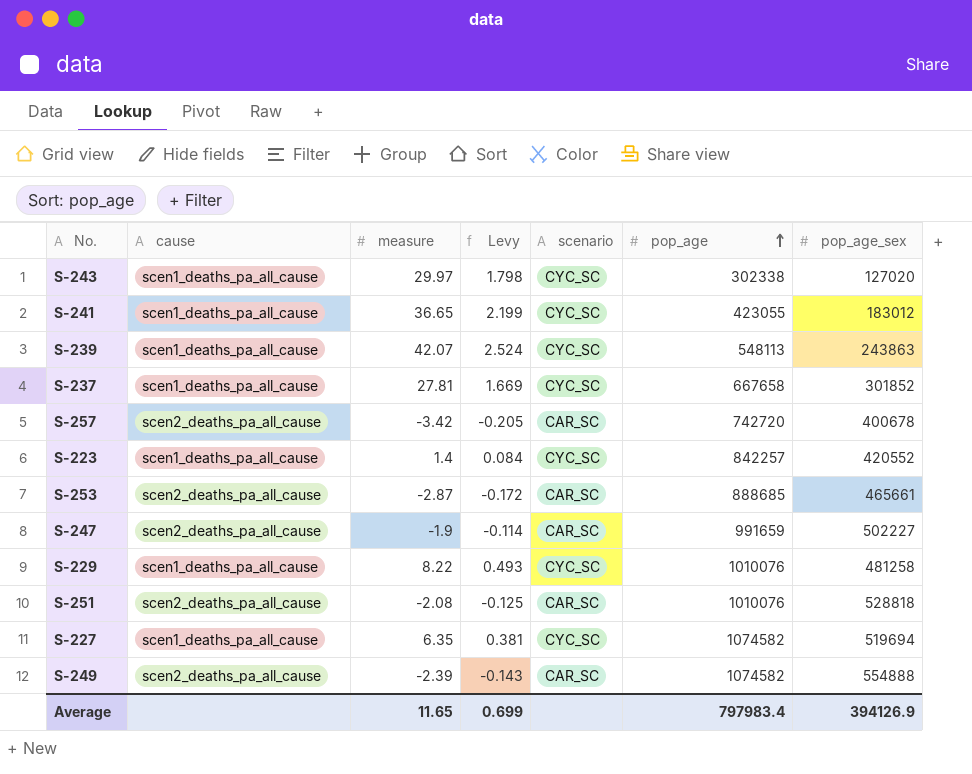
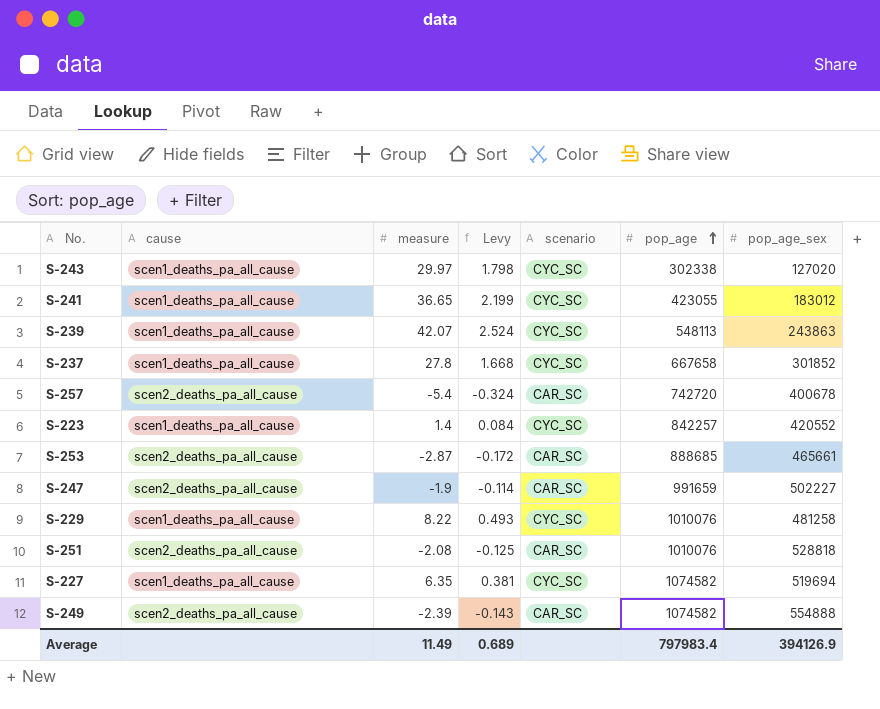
S-237 | measure: 27.81 -> 27.8
S-237 | Levy: 1.669 -> 1.668
S-257 | measure: -3.42 -> -5.4
S-257 | Levy: -0.205 -> -0.324
Average | measure: 11.65 -> 11.49
Average | Levy: 0.699 -> 0.689

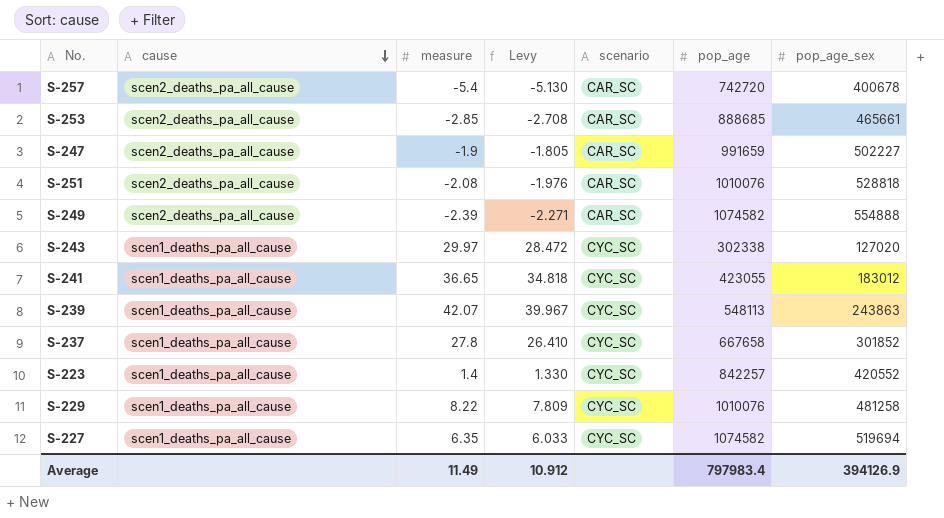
row order: pop_age ascending -> cause descending
column Levy | formula: [measure] * 0.06 -> [measure] * 0.95
S-253 | measure: -2.87 -> -2.85
Average | Levy: 0.689 -> 10.912

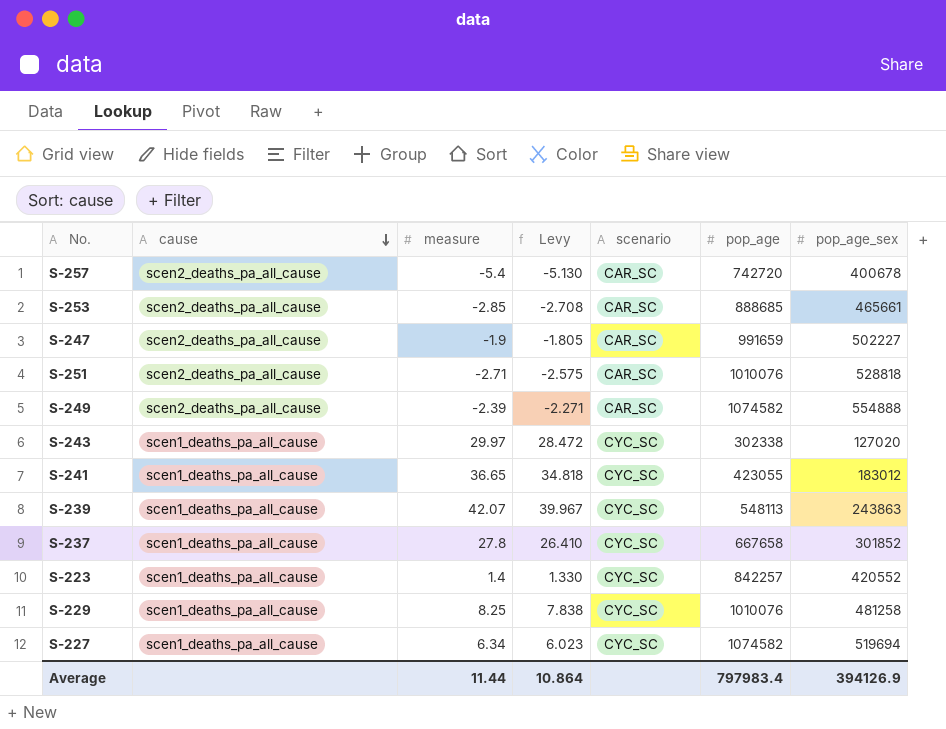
S-251 | measure: -2.08 -> -2.71
S-251 | Levy: -1.976 -> -2.575
S-229 | measure: 8.22 -> 8.25
S-229 | Levy: 7.809 -> 7.838
S-227 | measure: 6.35 -> 6.34
S-227 | Levy: 6.033 -> 6.023
Average | measure: 11.49 -> 11.44
Average | Levy: 10.912 -> 10.864

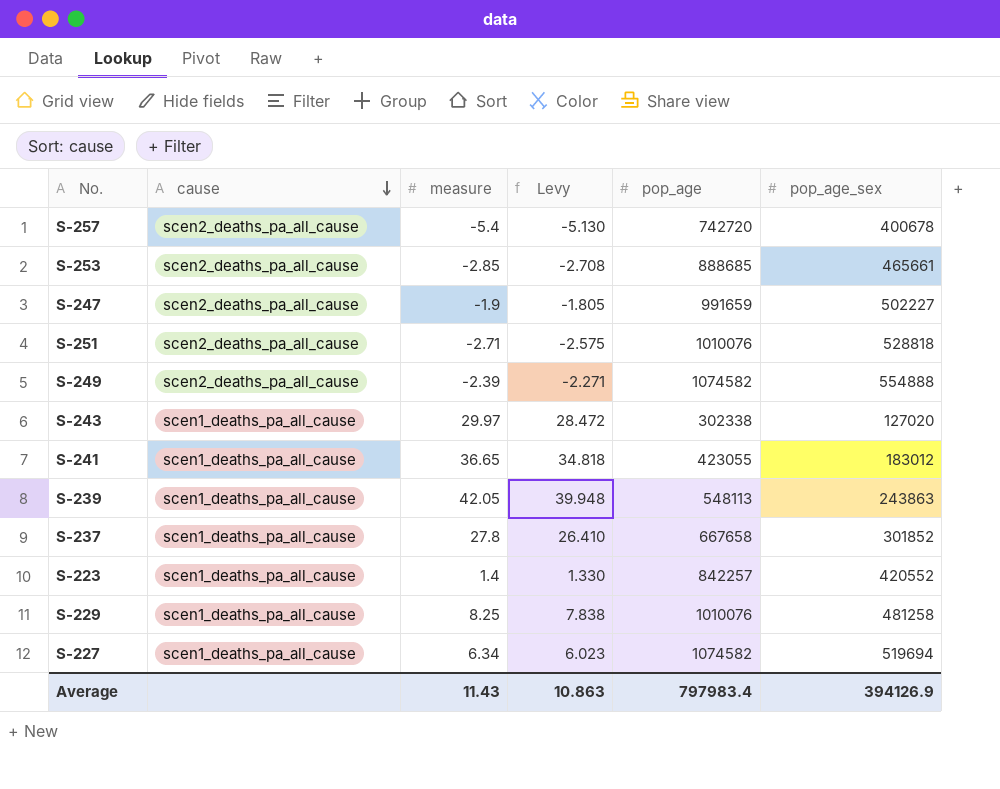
column scenario | position: 5 -> none
S-239 | measure: 42.07 -> 42.05
S-239 | Levy: 39.967 -> 39.948
Average | measure: 11.44 -> 11.43
Average | Levy: 10.864 -> 10.863

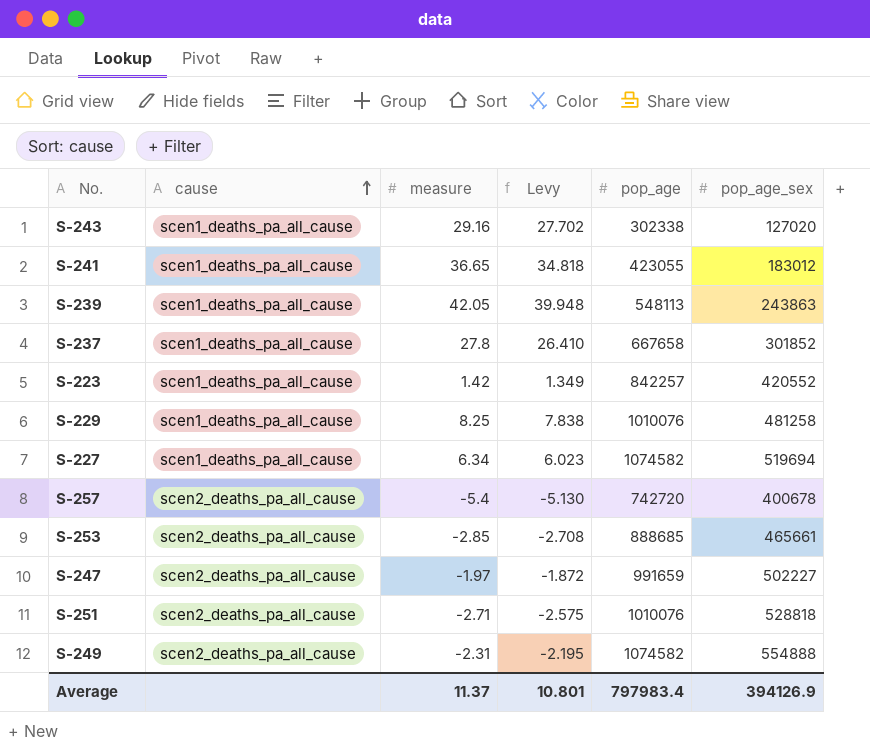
row order: cause descending -> cause ascending
S-243 | measure: 29.97 -> 29.16
S-243 | Levy: 28.472 -> 27.702
S-223 | measure: 1.4 -> 1.42
S-223 | Levy: 1.330 -> 1.349
S-247 | measure: -1.9 -> -1.97
S-247 | Levy: -1.805 -> -1.872
S-249 | measure: -2.39 -> -2.31
S-249 | Levy: -2.271 -> -2.195
Average | measure: 11.43 -> 11.37
Average | Levy: 10.863 -> 10.801

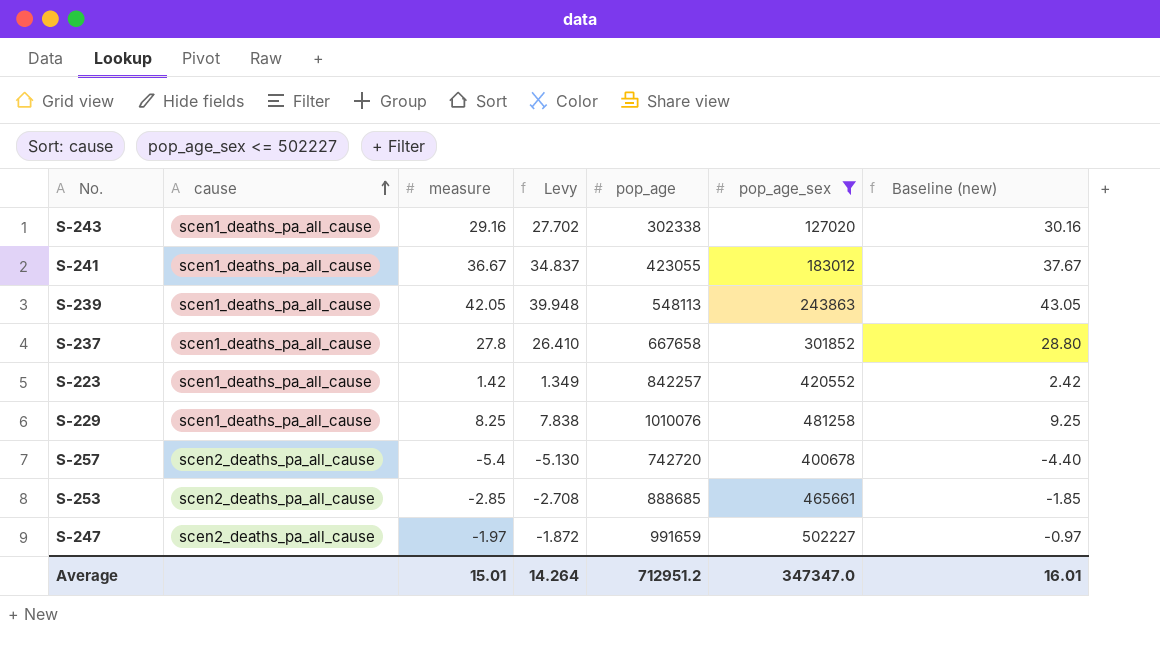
filter: none -> pop_age_sex <= 502227
column Baseline (new) | formula: none -> [measure] + 1
S-241 | measure: 36.65 -> 36.67
S-241 | Levy: 34.818 -> 34.837
Average | measure: 11.37 -> 15.01
Average | Levy: 10.801 -> 14.264
Average | pop_age: 797983.4 -> 712951.2
Average | pop_age_sex: 394126.9 -> 347347.0

